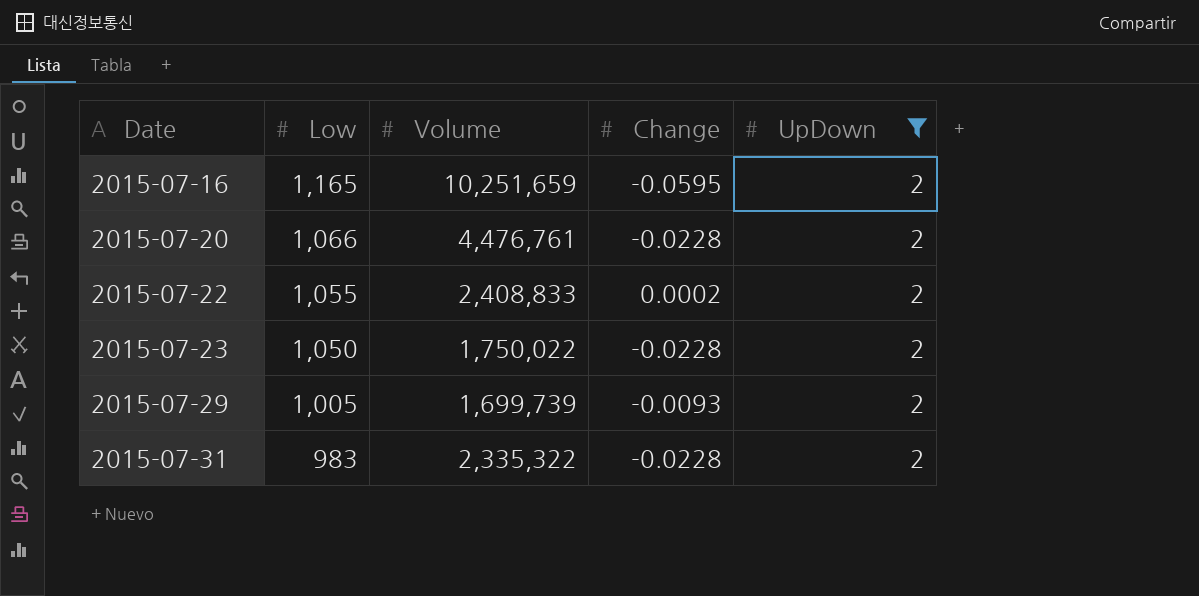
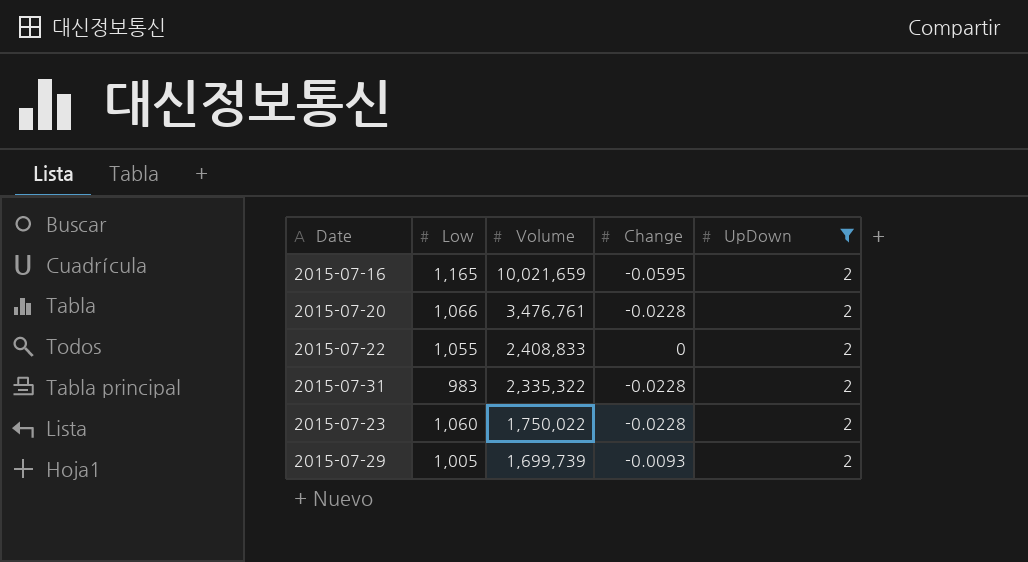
row order: Date ascending -> Volume descending
2015-07-16 | Volume: 10,251,659 -> 10,021,659
2015-07-20 | Volume: 4,476,761 -> 3,476,761
2015-07-22 | Change: 0.0002 -> 0
2015-07-23 | Low: 1,050 -> 1,060

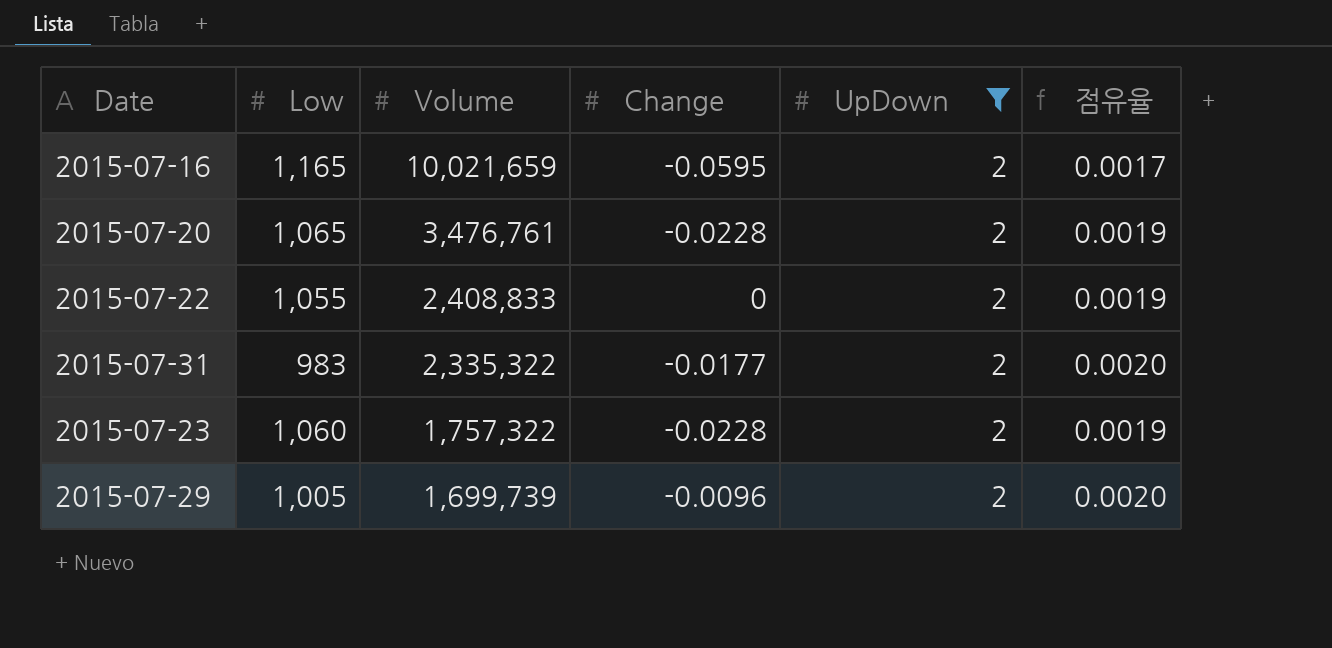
column 점유율 | formula: none -> [UpDown] / [Low]
2015-07-20 | Low: 1,066 -> 1,065
2015-07-31 | Change: -0.0228 -> -0.0177
2015-07-23 | Volume: 1,750,022 -> 1,757,322
2015-07-29 | Change: -0.0093 -> -0.0096

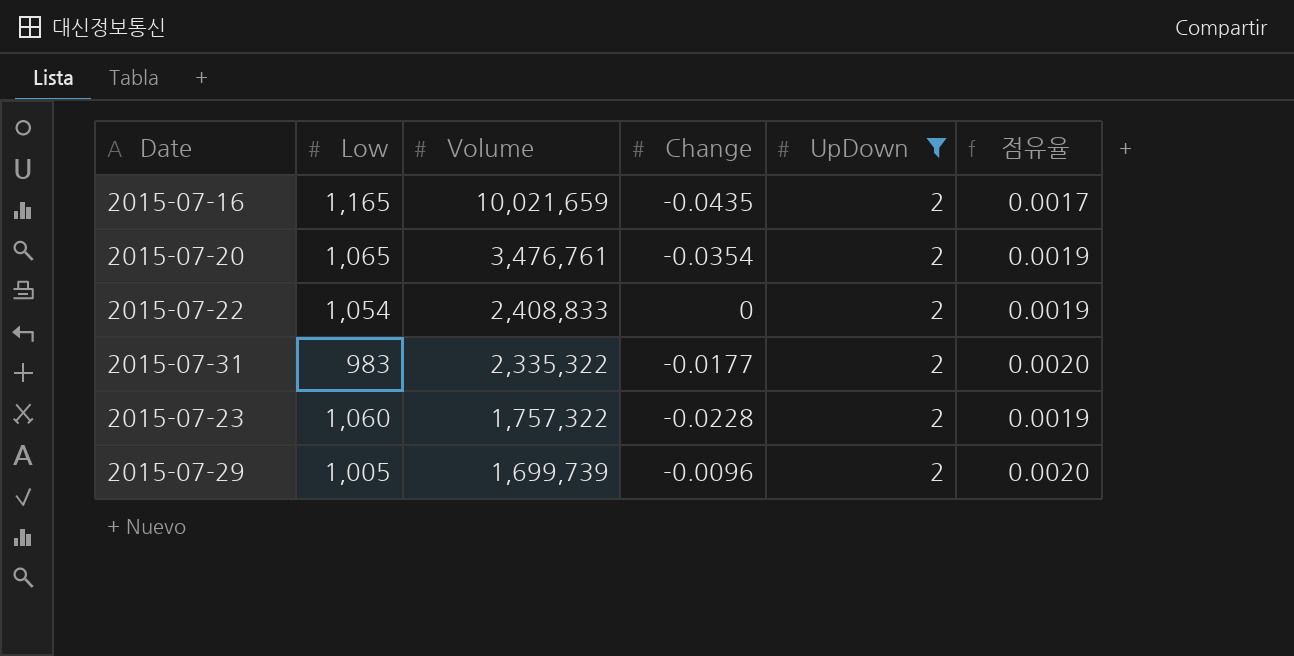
2015-07-16 | Change: -0.0595 -> -0.0435
2015-07-20 | Change: -0.0228 -> -0.0354
2015-07-22 | Low: 1,055 -> 1,054

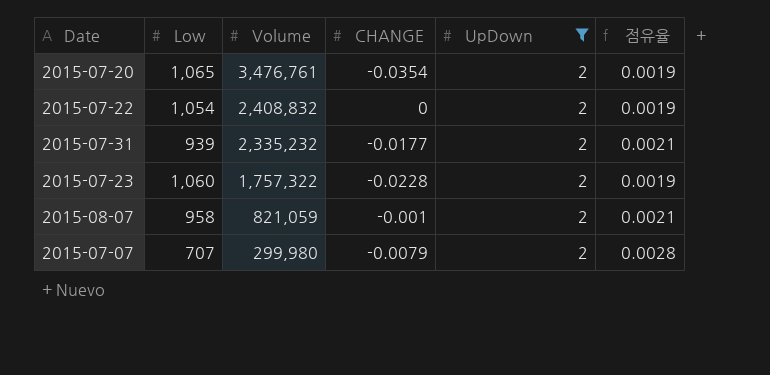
column name: Change -> CHANGE
row 2015-07-16: 1,165 | 10,021,659 | -0.0435 | 2 | 0.0017 -> none
row 2015-07-29: 1,005 | 1,699,739 | -0.0096 | 2 | 0.0020 -> none
2015-07-22 | Volume: 2,408,833 -> 2,408,832
2015-07-31 | Low: 983 -> 939
2015-07-31 | Volume: 2,335,322 -> 2,335,232
2015-07-31 | 점유율: 0.0020 -> 0.0021
row 2015-08-07: none -> 958 | 821,059 | -0.001 | 2 | 0.0021
row 2015-07-07: none -> 707 | 299,980 | -0.0079 | 2 | 0.0028

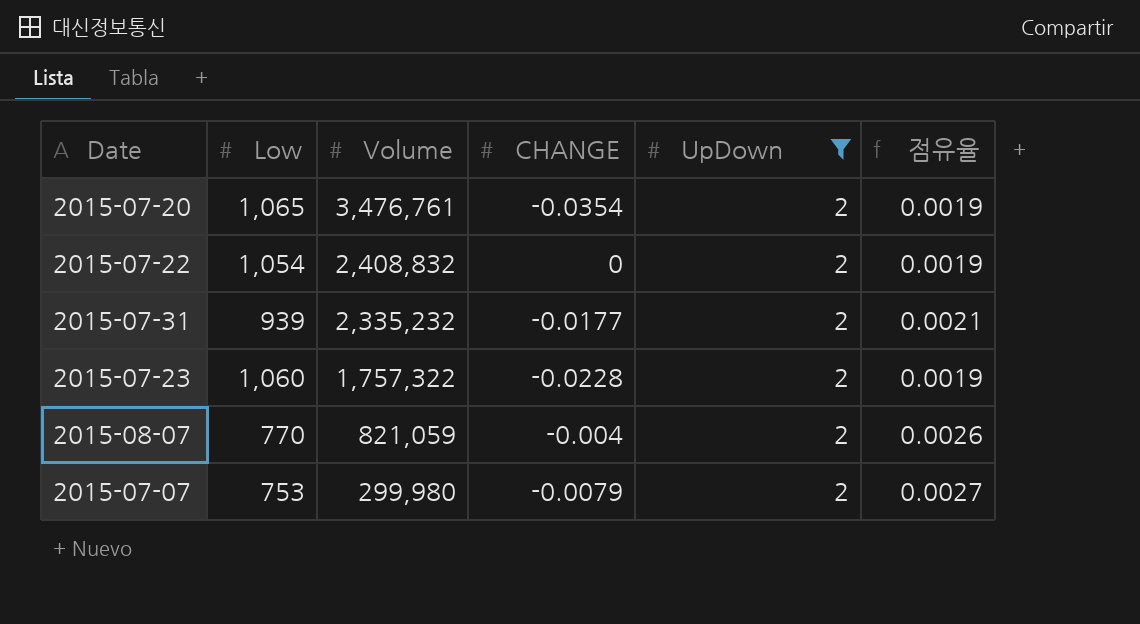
2015-08-07 | Low: 958 -> 770
2015-08-07 | CHANGE: -0.001 -> -0.004
2015-08-07 | 점유율: 0.0021 -> 0.0026
2015-07-07 | Low: 707 -> 753
2015-07-07 | 점유율: 0.0028 -> 0.0027

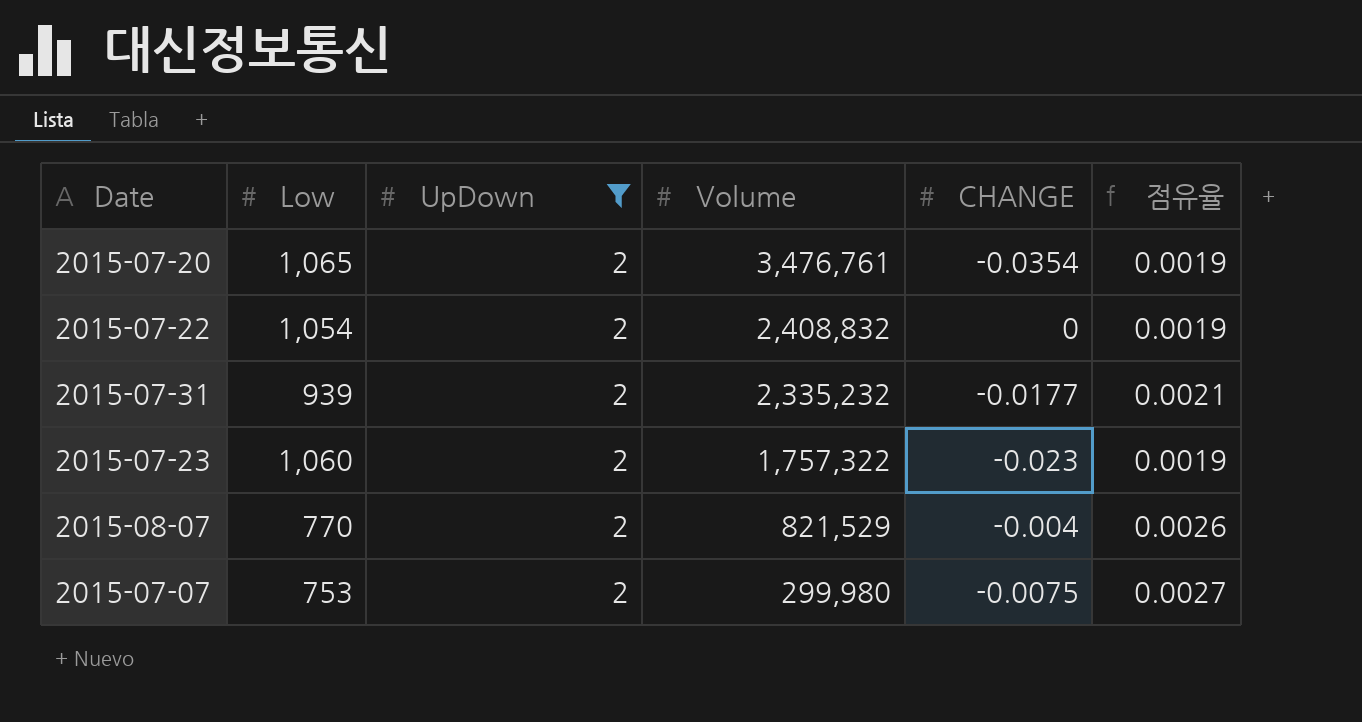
column UpDown | position: 5 -> 3
2015-07-23 | CHANGE: -0.0228 -> -0.023
2015-08-07 | Volume: 821,059 -> 821,529
2015-07-07 | CHANGE: -0.0079 -> -0.0075

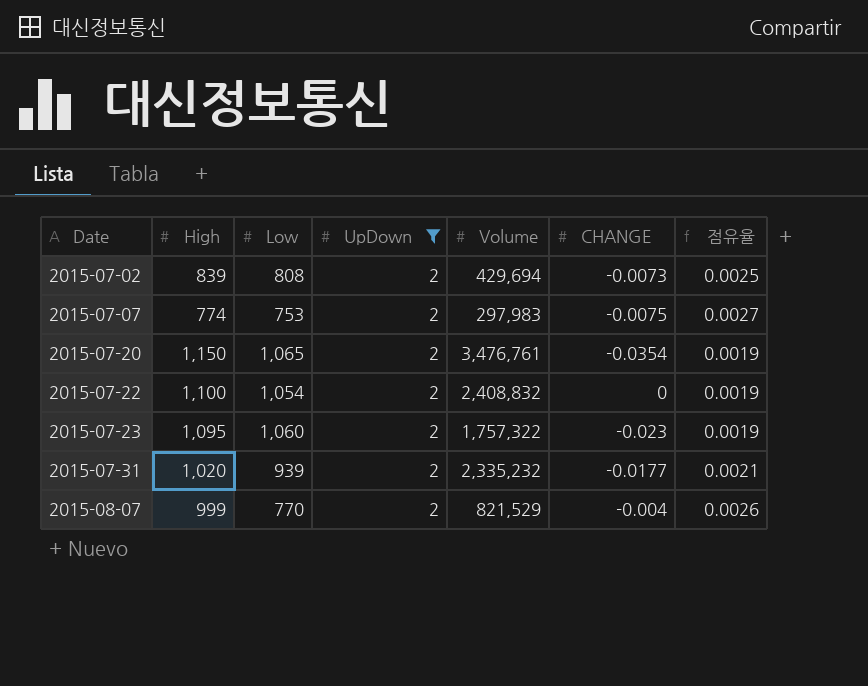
row order: Volume descending -> Date ascending
column High | position: none -> 2
row 2015-07-02: none -> 839 | 808 | 2 | 429,694 | -0.0073 | 0.0025
2015-07-07 | Volume: 299,980 -> 297,983

